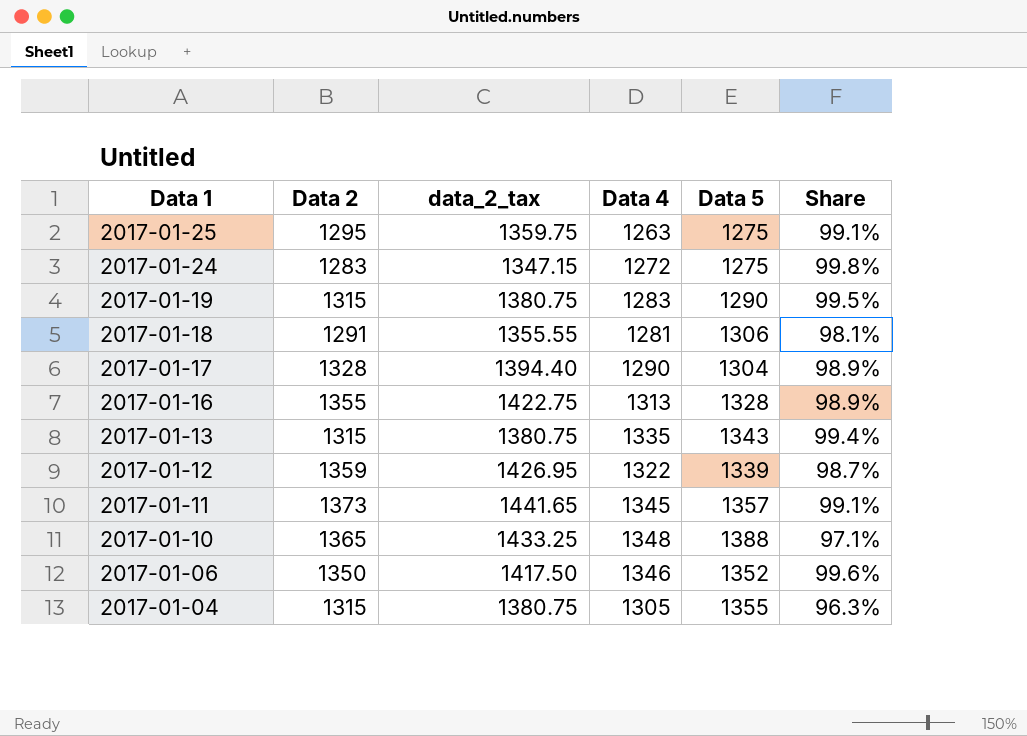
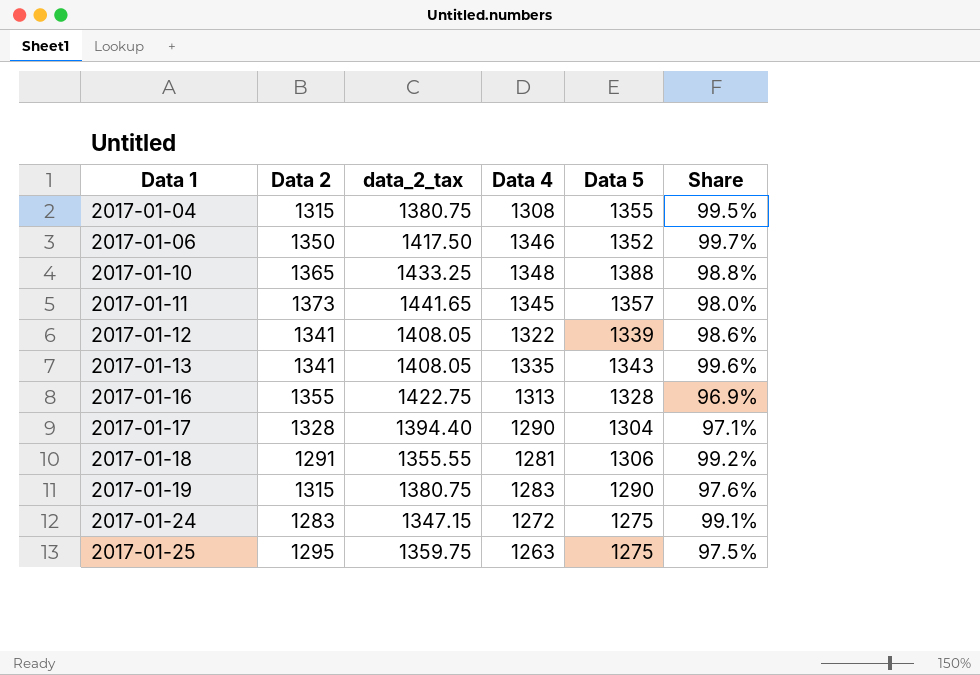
row order: Data 1 descending -> Data 1 ascending
column Share | formula: [Data 4] / [Data 5] -> [Data 4] / [Data 2]
2017-01-04 | Data 4: 1305 -> 1308
2017-01-12 | Data 2: 1359 -> 1341
2017-01-12 | data_2_tax: 1426.95 -> 1408.05
2017-01-13 | Data 2: 1315 -> 1341
2017-01-13 | data_2_tax: 1380.75 -> 1408.05

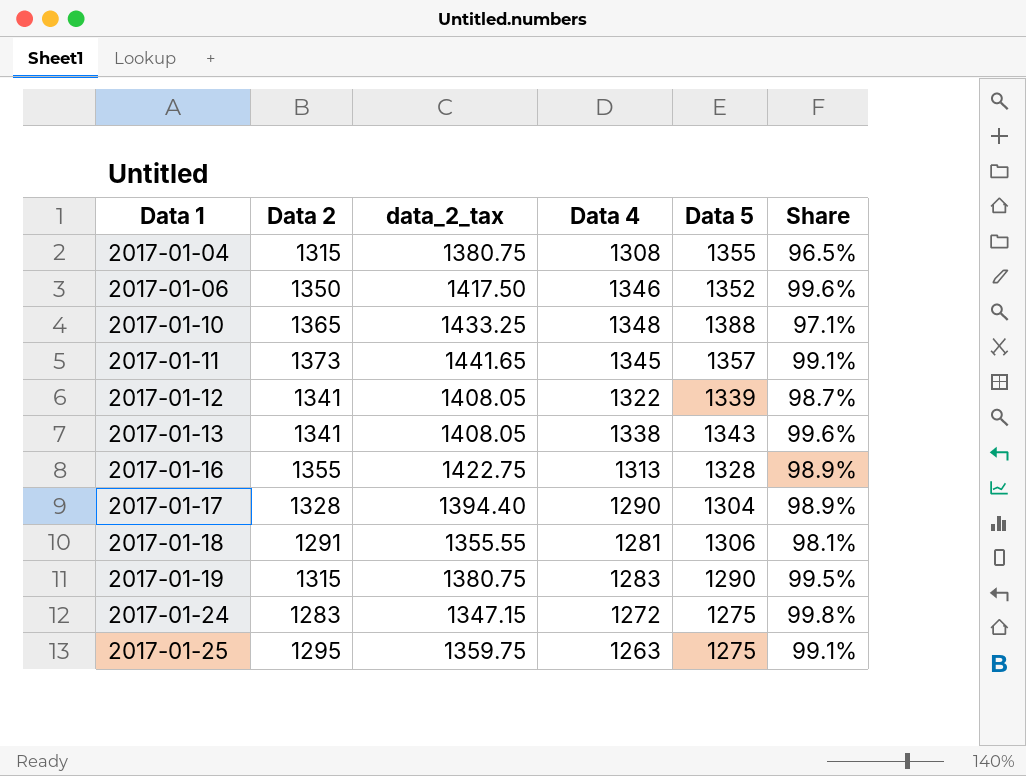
column Share | formula: [Data 4] / [Data 2] -> [Data 4] / [Data 5]
2017-01-13 | Data 4: 1335 -> 1338

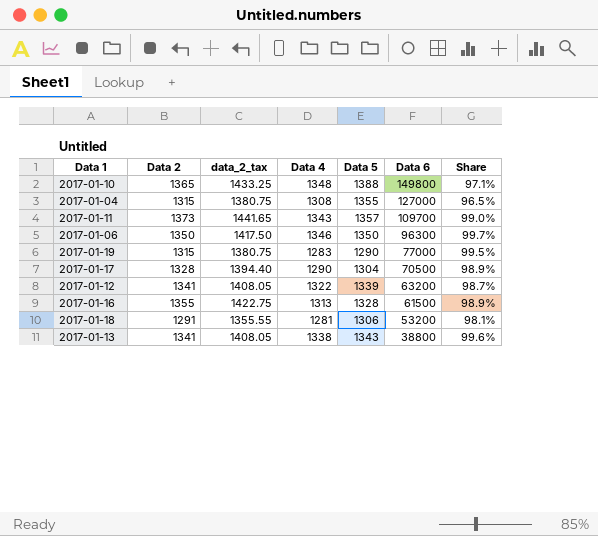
row order: Data 1 ascending -> Data 6 descending
column Data 6 | position: none -> 6
row 2017-01-24: 1283 | 1347.15 | 1272 | 1275 | 99.8% -> none
row 2017-01-25: 1295 | 1359.75 | 1263 | 1275 | 99.1% -> none
2017-01-11 | Data 4: 1345 -> 1343
2017-01-11 | Share: 99.1% -> 99.0%
2017-01-06 | Data 5: 1352 -> 1350
2017-01-06 | Share: 99.6% -> 99.7%

